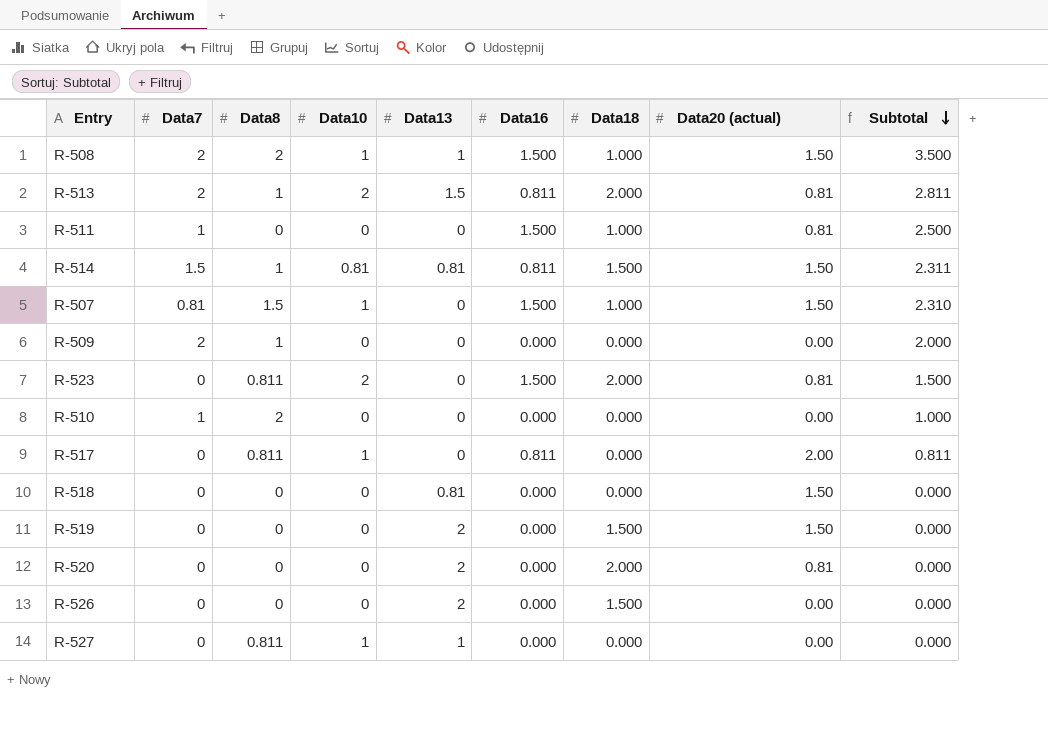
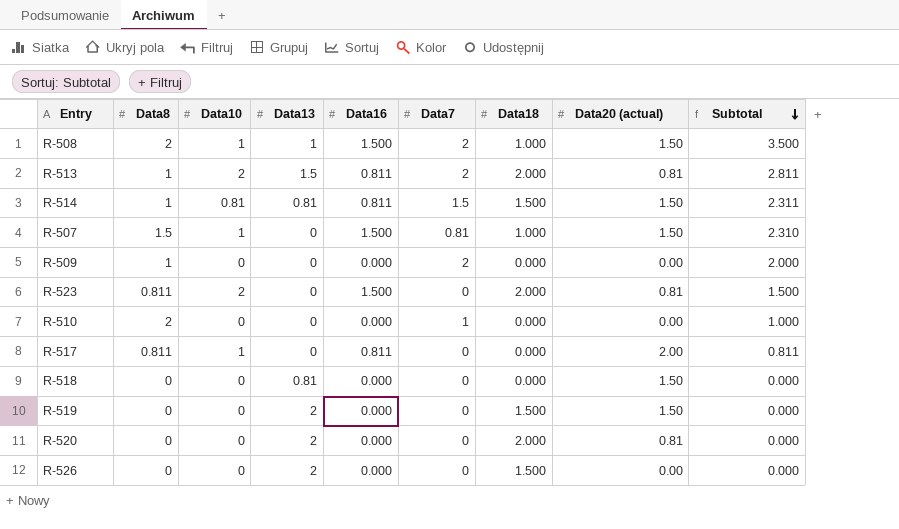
column Data7 | position: 2 -> 6
row R-511: 1 | 0 | 0 | 0 | 1.500 | 1.000 | 0.81 | 2.500 -> none
row R-527: 0 | 0.811 | 1 | 1 | 0.000 | 0.000 | 0.00 | 0.000 -> none

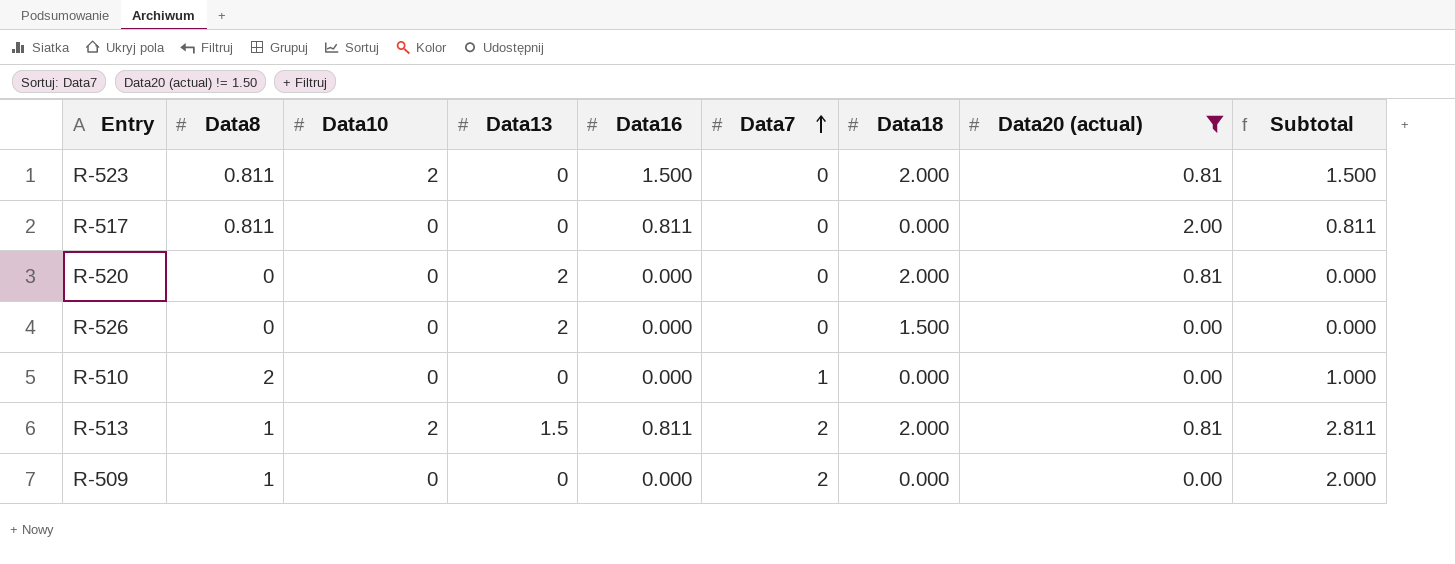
filter: none -> Data20 (actual) != 1.50
row order: Subtotal descending -> Data7 ascending
R-517 | Data10: 1 -> 0

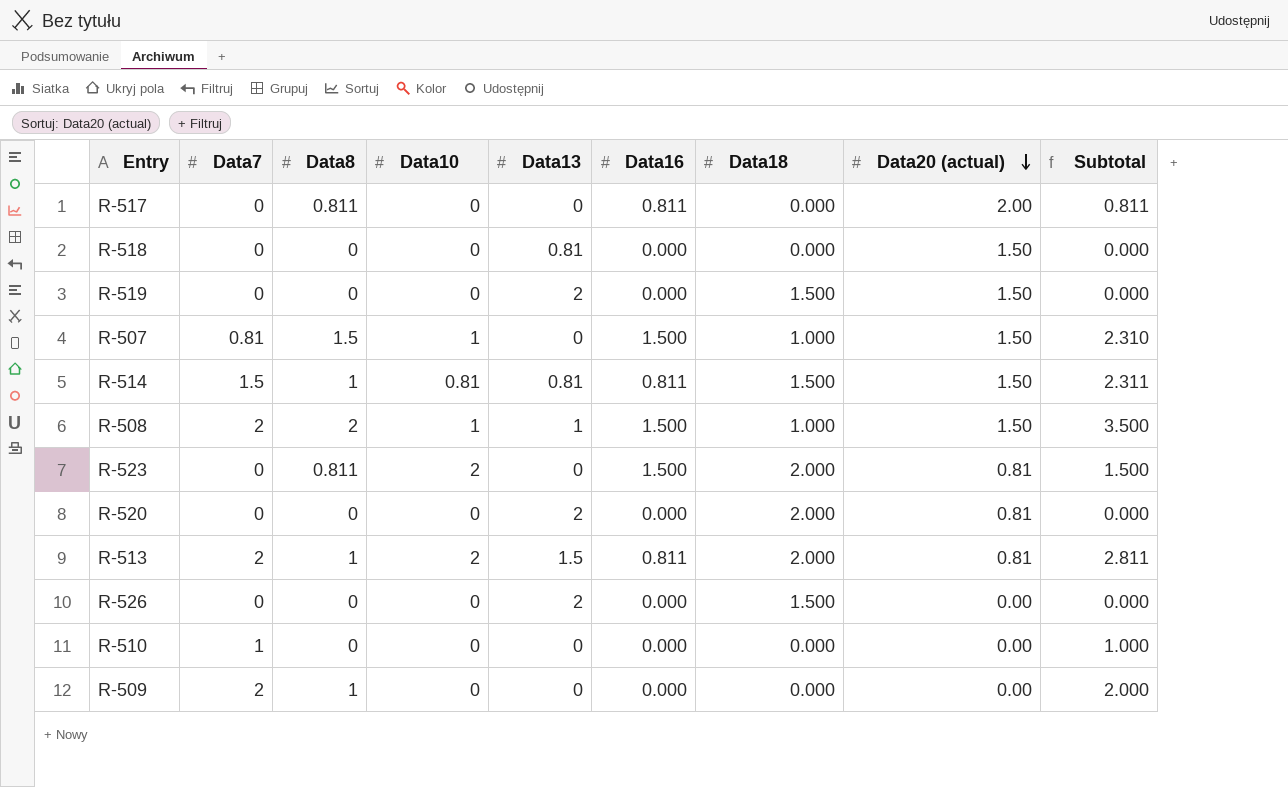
filter: Data20 (actual) != 1.50 -> none
row order: Data7 ascending -> Data20 (actual) descending
column Data7 | position: 6 -> 2
R-510 | Data8: 2 -> 0

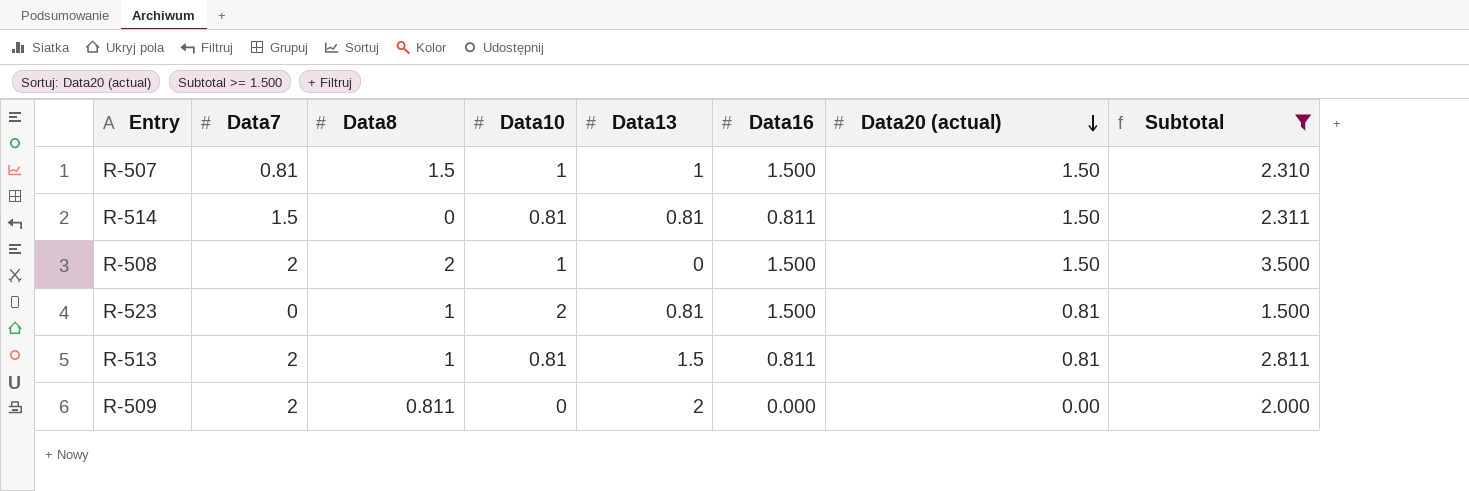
filter: none -> Subtotal >= 1.500
column Data18 | position: 7 -> none
R-507 | Data13: 0 -> 1
R-514 | Data8: 1 -> 0
R-508 | Data13: 1 -> 0
R-523 | Data8: 0.811 -> 1
R-523 | Data13: 0 -> 0.81
R-513 | Data10: 2 -> 0.81
R-509 | Data8: 1 -> 0.811
R-509 | Data13: 0 -> 2

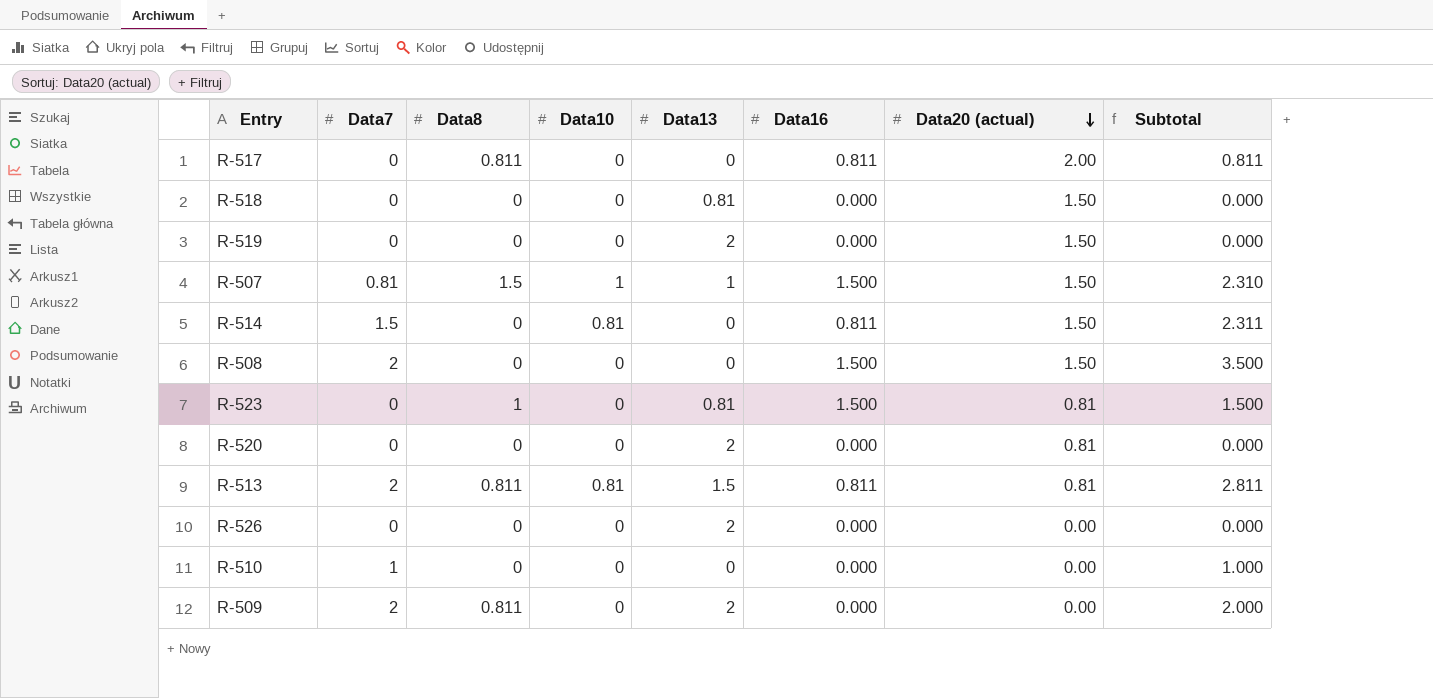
filter: Subtotal >= 1.500 -> none
R-514 | Data13: 0.81 -> 0
R-508 | Data8: 2 -> 0
R-508 | Data10: 1 -> 0
R-523 | Data10: 2 -> 0
R-513 | Data8: 1 -> 0.811

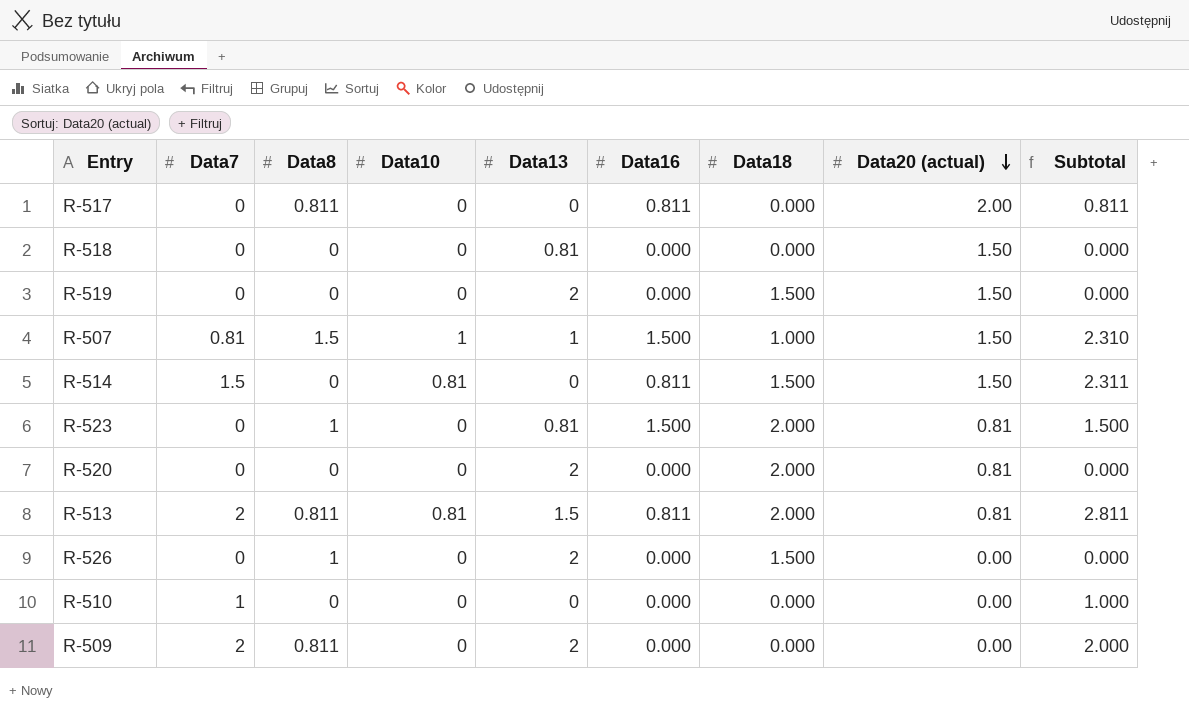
column Data18 | position: none -> 7
row R-508: 2 | 0 | 0 | 0 | 1.500 | 1.50 | 3.500 -> none
R-526 | Data8: 0 -> 1

